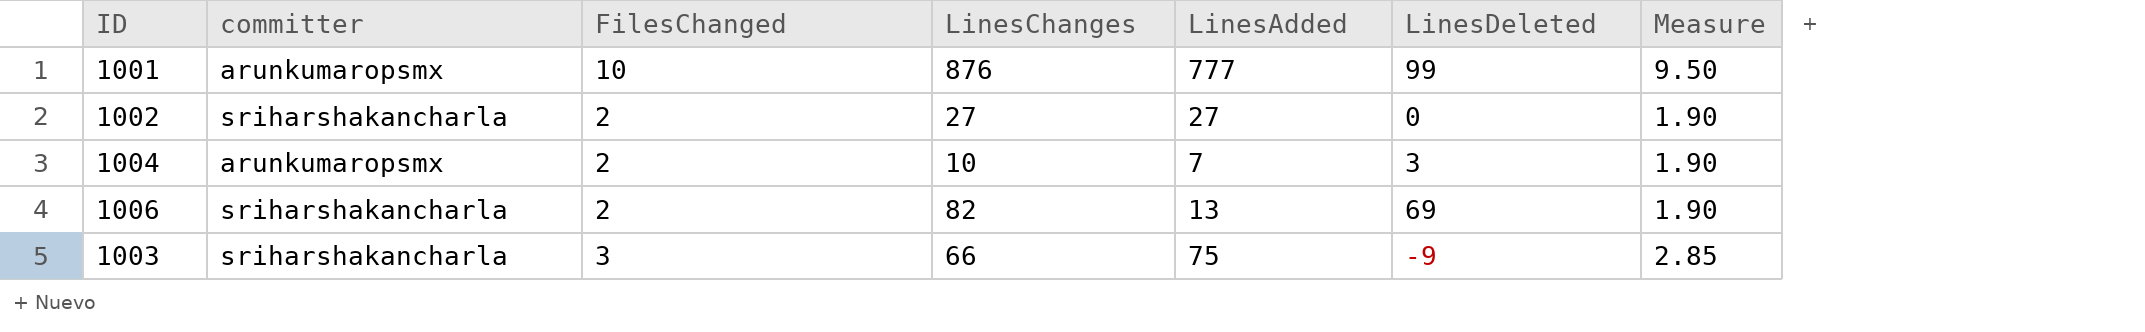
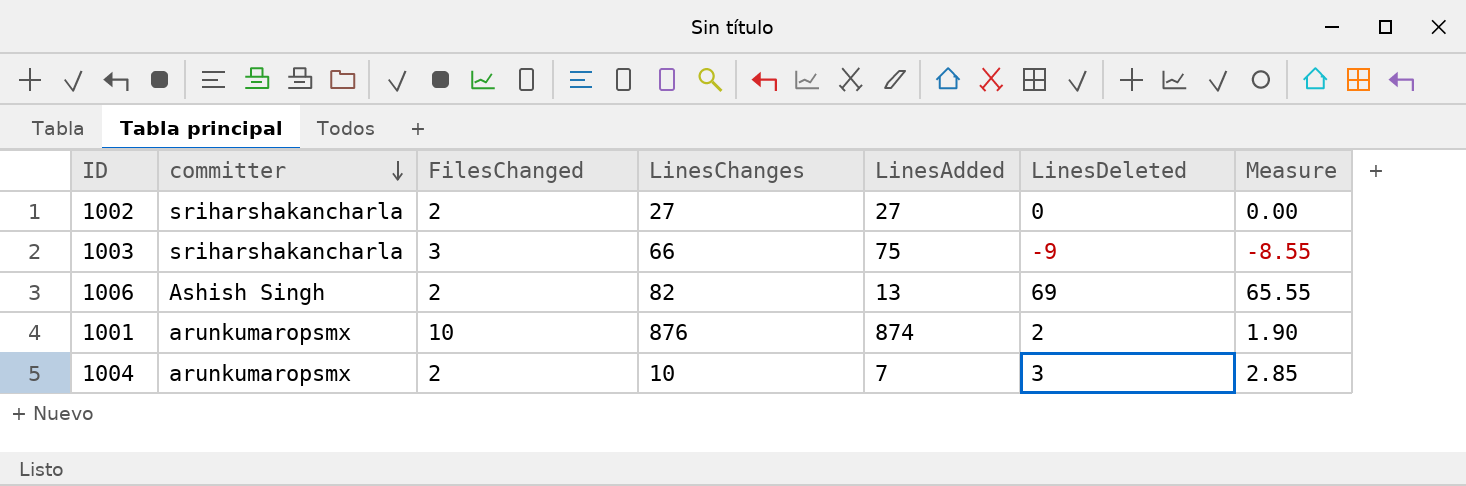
row order: none -> committer descending
column Measure | formula: [FilesChanged] * 0.95 -> [LinesDeleted] * 0.95
1006 | committer: sriharshakancharla -> Ashish Singh
1001 | LinesAdded: 777 -> 874
1001 | LinesDeleted: 99 -> 2

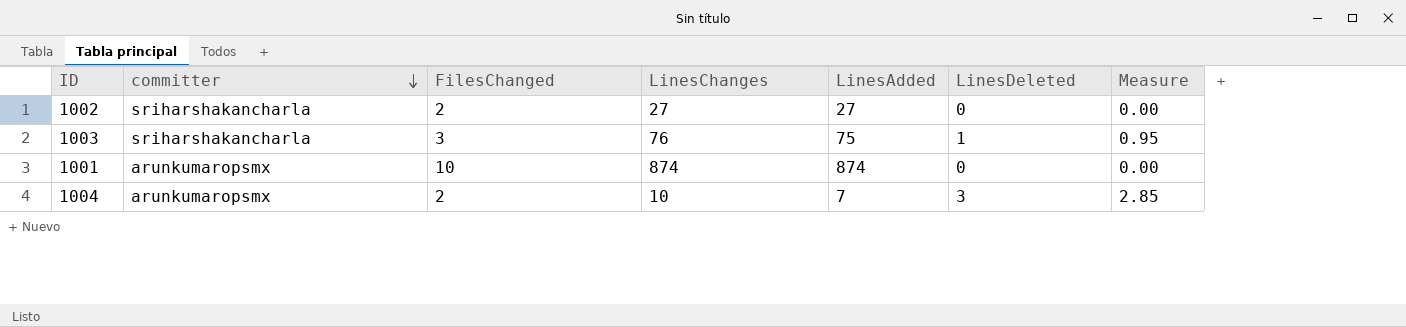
row 1006: Ashish Singh | 2 | 82 | 13 | 69 | 65.55 -> none
1003 | LinesChanges: 66 -> 76
1003 | LinesDeleted: -9 -> 1
1003 | Measure: -8.55 -> 0.95
1001 | LinesChanges: 876 -> 874
1001 | LinesDeleted: 2 -> 0
1001 | Measure: 1.90 -> 0.00

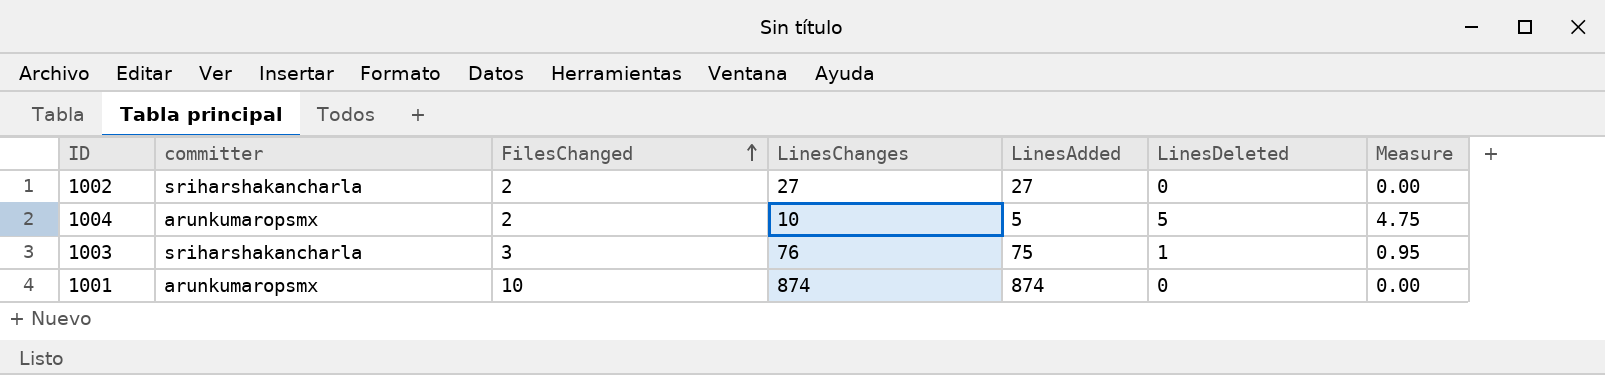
row order: committer descending -> FilesChanged ascending
1004 | LinesAdded: 7 -> 5
1004 | LinesDeleted: 3 -> 5
1004 | Measure: 2.85 -> 4.75

